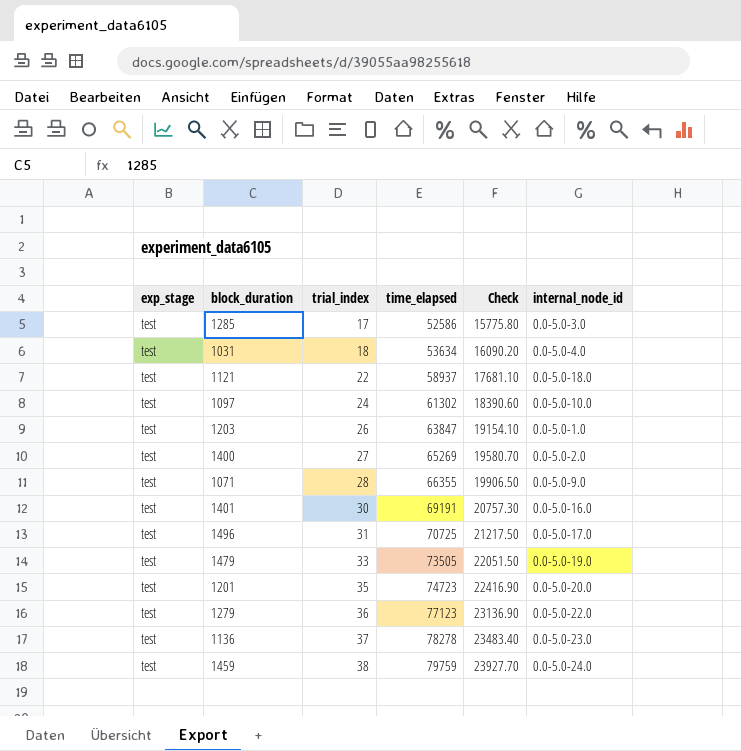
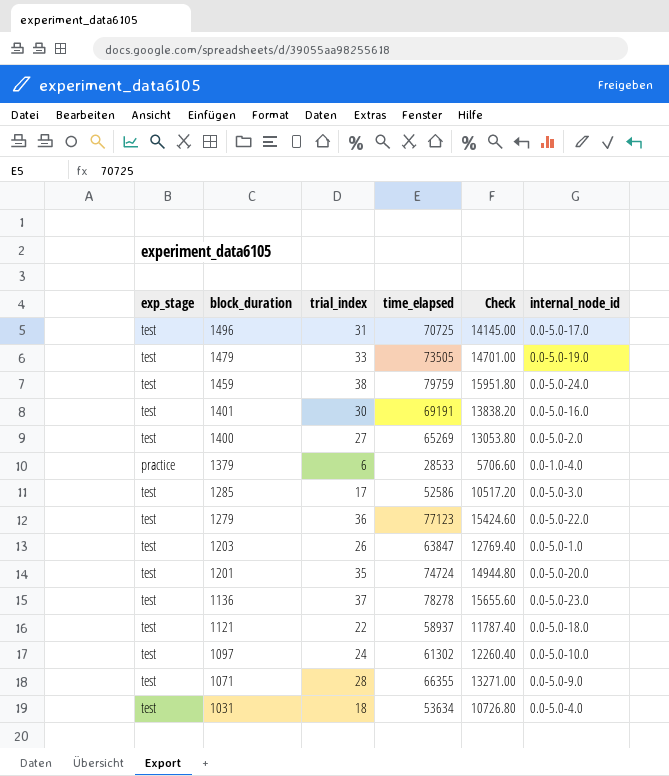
row order: trial_index ascending -> block_duration descending
column Check | formula: [time_elapsed] * 0.3 -> [time_elapsed] * 0.2
row 1379: none -> practice | 6 | 28533 | 5706.60 | 0.0-1.0-4.0
1201 | time_elapsed: 74723 -> 74724

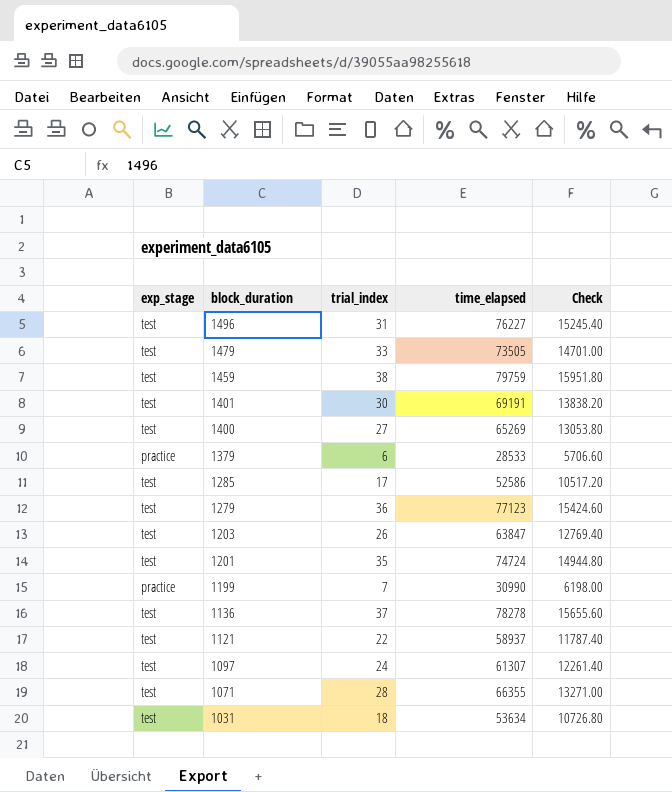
column internal_node_id | position: 6 -> none
1496 | time_elapsed: 70725 -> 76227
1496 | Check: 14145.00 -> 15245.40
row 1199: none -> practice | 7 | 30990 | 6198.00
1097 | time_elapsed: 61302 -> 61307
1097 | Check: 12260.40 -> 12261.40

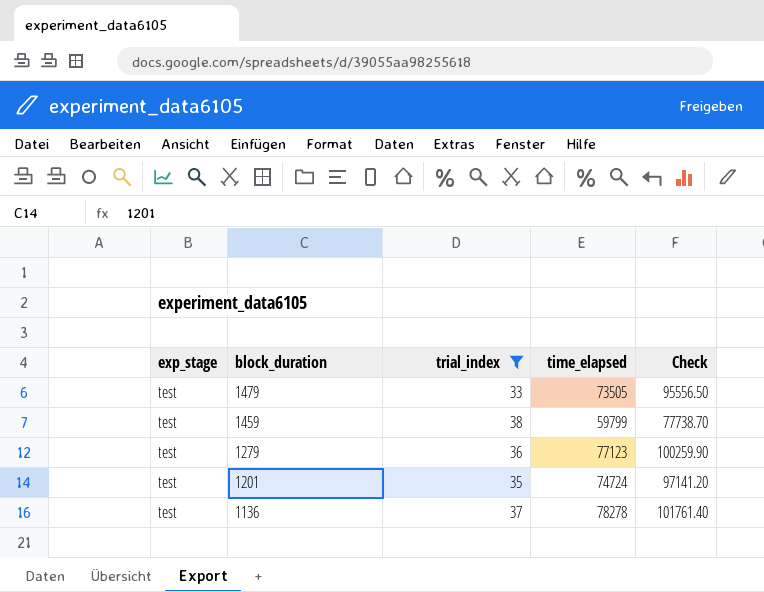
filter: none -> trial_index >= 33
column Check | formula: [time_elapsed] * 0.2 -> [time_elapsed] * 1.3
1459 | time_elapsed: 79759 -> 59799

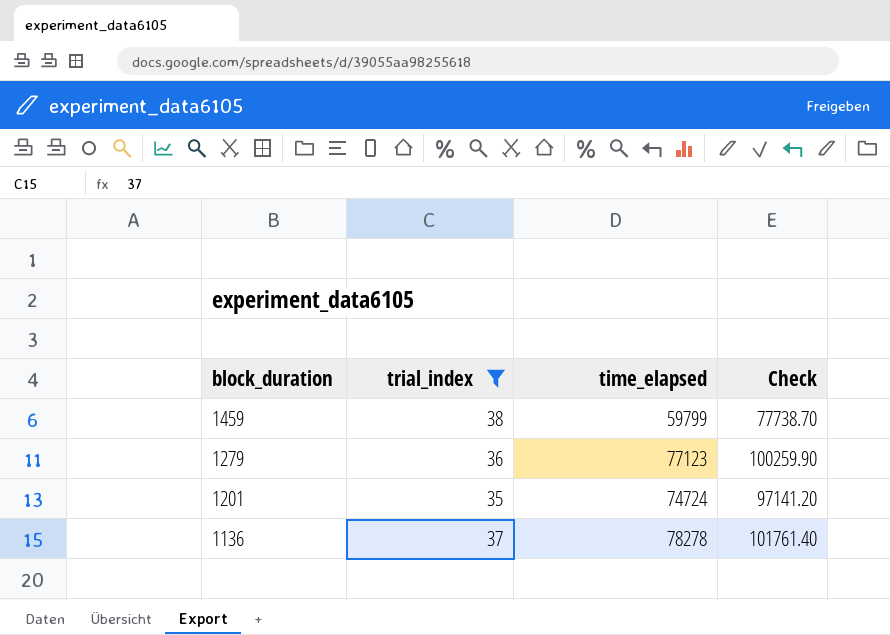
column exp_stage | position: 1 -> none
row 1479: test | 33 | 73505 | 95556.50 -> none

